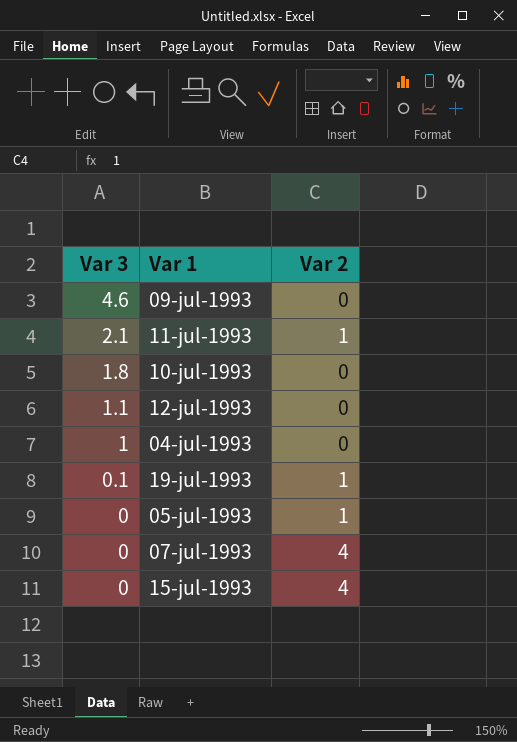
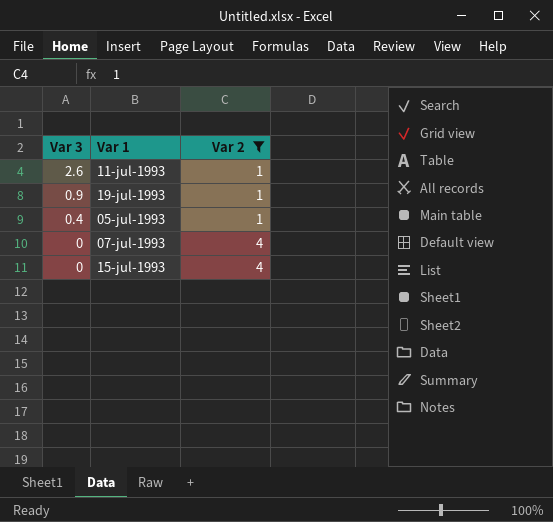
filter: none -> Var 2 != 0
11-jul-1993 | Var 3: 2.1 -> 2.6
19-jul-1993 | Var 3: 0.1 -> 0.9
05-jul-1993 | Var 3: 0 -> 0.4

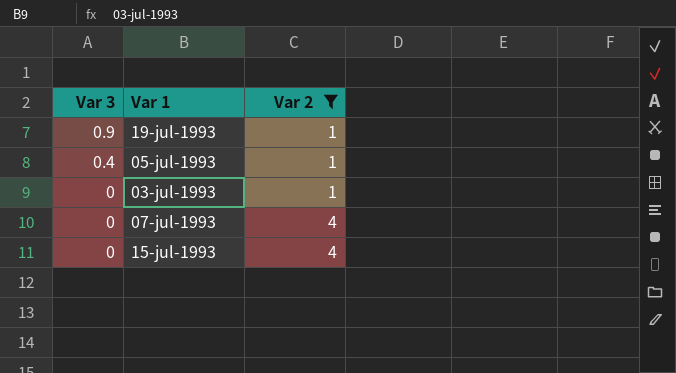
row 11-jul-1993: 2.6 | 1 -> none
row 03-jul-1993: none -> 0 | 1

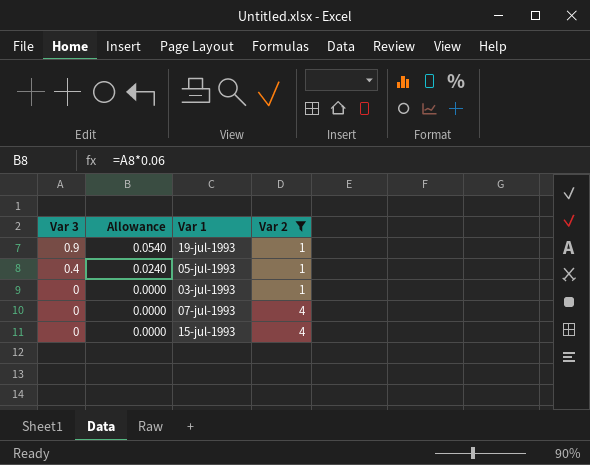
column Allowance | formula: none -> [Var 3] * 0.06

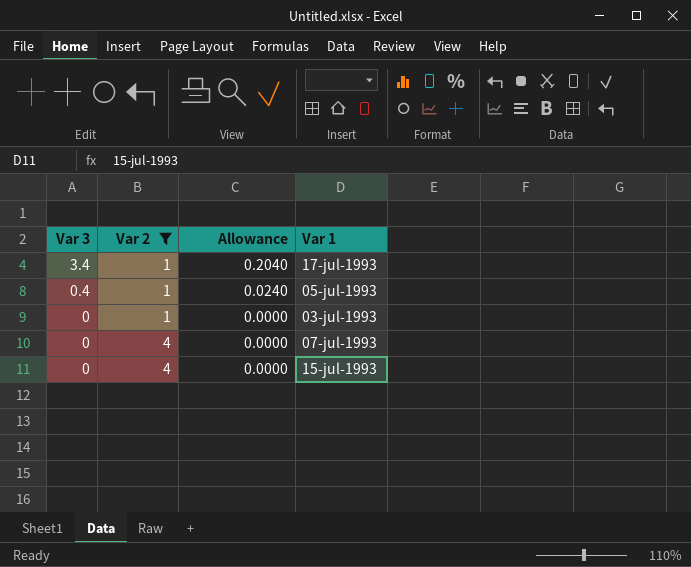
column Var 2 | position: 4 -> 2
row 19-jul-1993: 0.9 | 0.0540 | 1 -> none
row 17-jul-1993: none -> 3.4 | 1 | 0.2040

